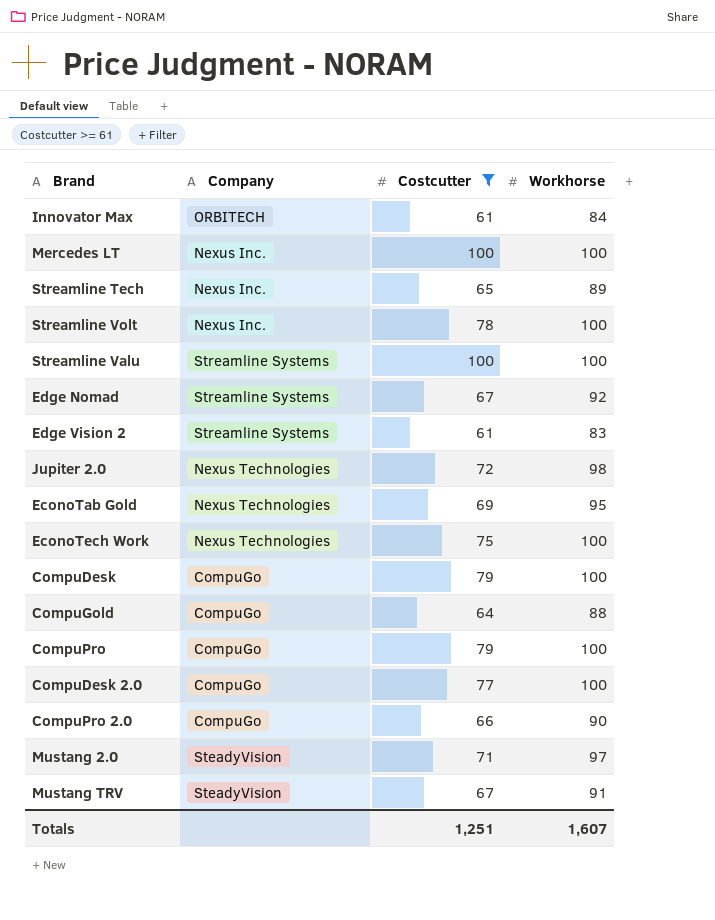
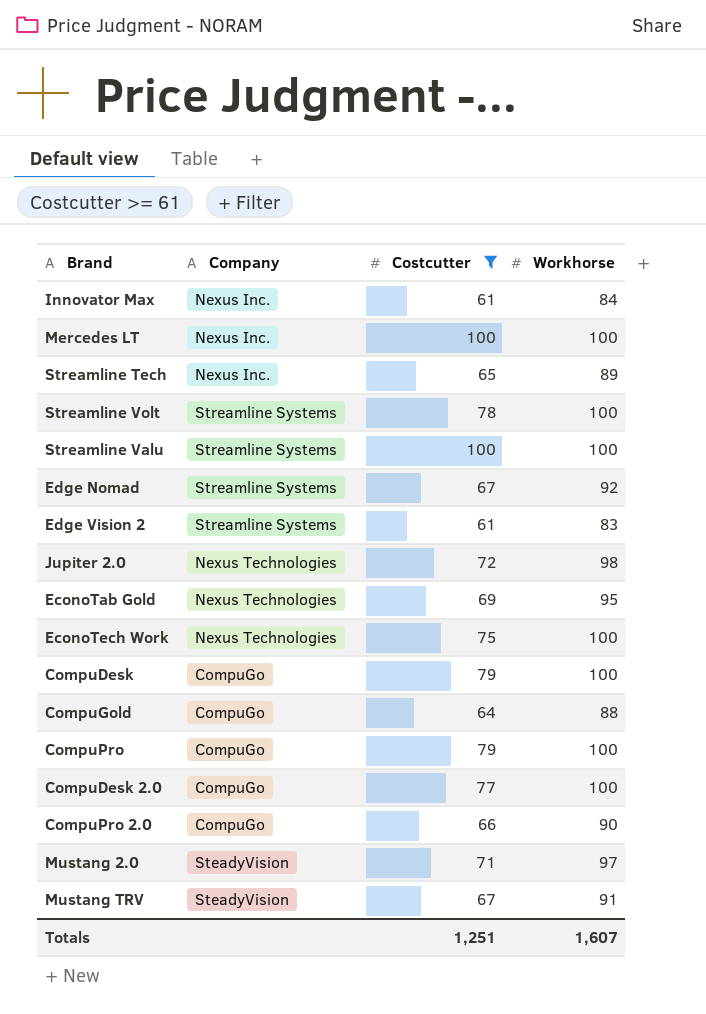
Innovator Max | Company: ORBITECH -> Nexus Inc.
Streamline Volt | Company: Nexus Inc. -> Streamline Systems

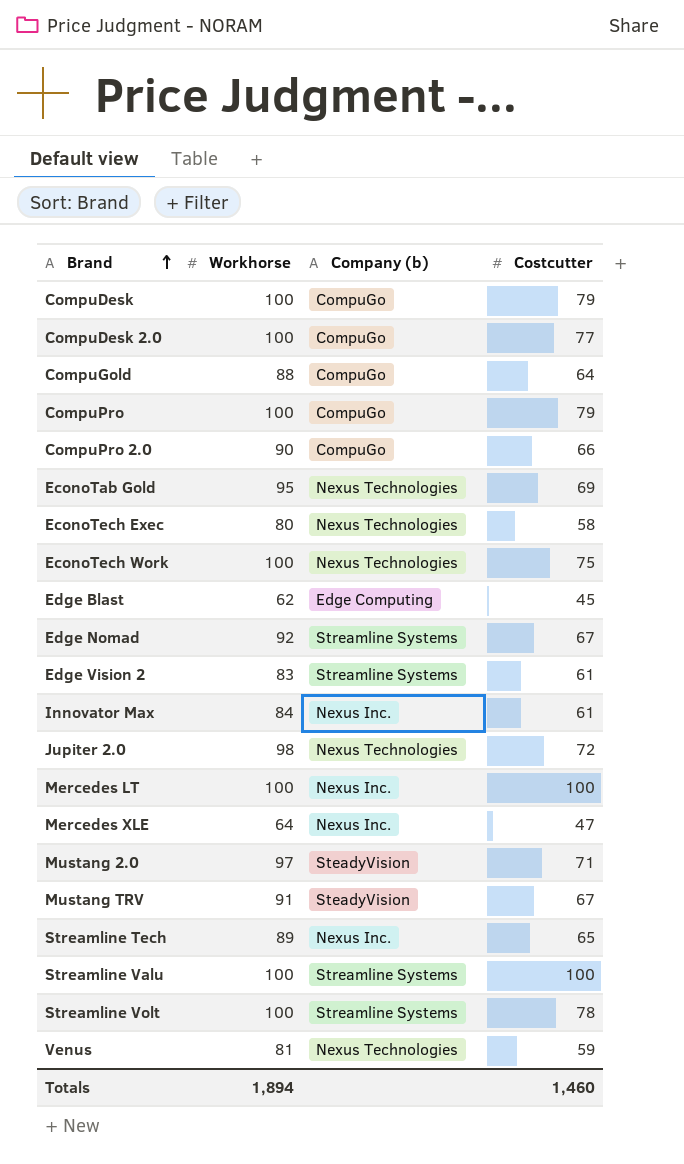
filter: Costcutter >= 61 -> none
row order: none -> Brand ascending
column Workhorse | position: 4 -> 2
column name: Company -> Company (b)
Totals | Workhorse: 1,607 -> 1,894
Totals | Costcutter: 1,251 -> 1,460

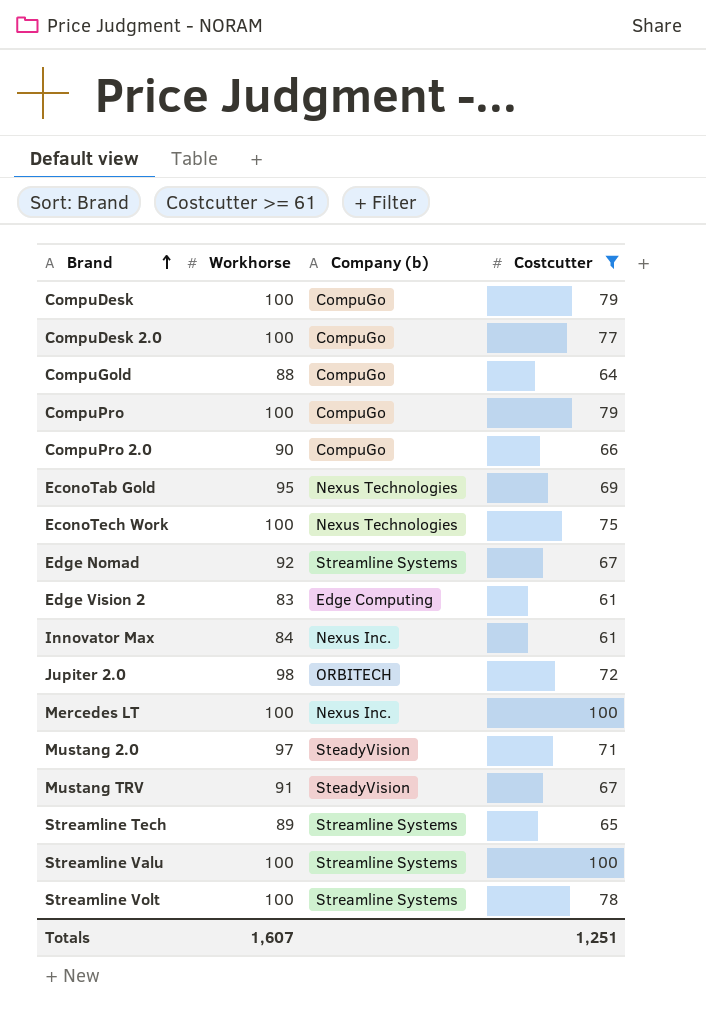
filter: none -> Costcutter >= 61
Edge Vision 2 | Company (b): Streamline Systems -> Edge Computing
Jupiter 2.0 | Company (b): Nexus Technologies -> ORBITECH
Streamline Tech | Company (b): Nexus Inc. -> Streamline Systems
Totals | Workhorse: 1,894 -> 1,607
Totals | Costcutter: 1,460 -> 1,251

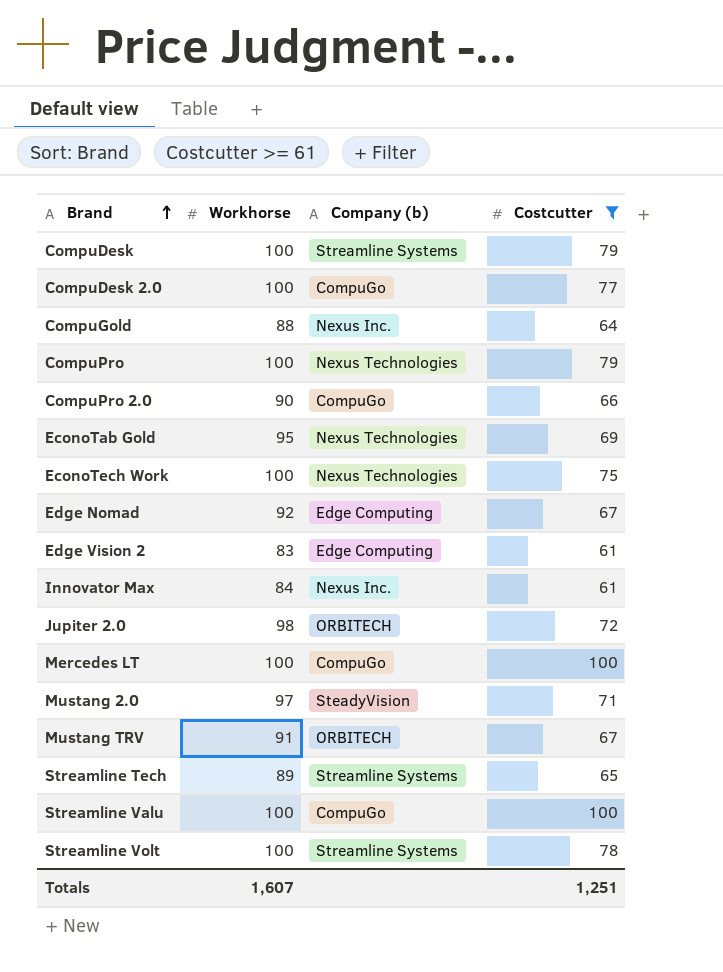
CompuDesk | Company (b): CompuGo -> Streamline Systems
CompuGold | Company (b): CompuGo -> Nexus Inc.
CompuPro | Company (b): CompuGo -> Nexus Technologies
Edge Nomad | Company (b): Streamline Systems -> Edge Computing
Mercedes LT | Company (b): Nexus Inc. -> CompuGo
Mustang TRV | Company (b): SteadyVision -> ORBITECH
Streamline Valu | Company (b): Streamline Systems -> CompuGo

